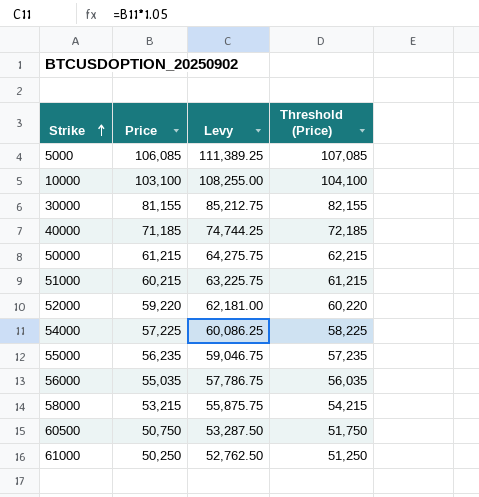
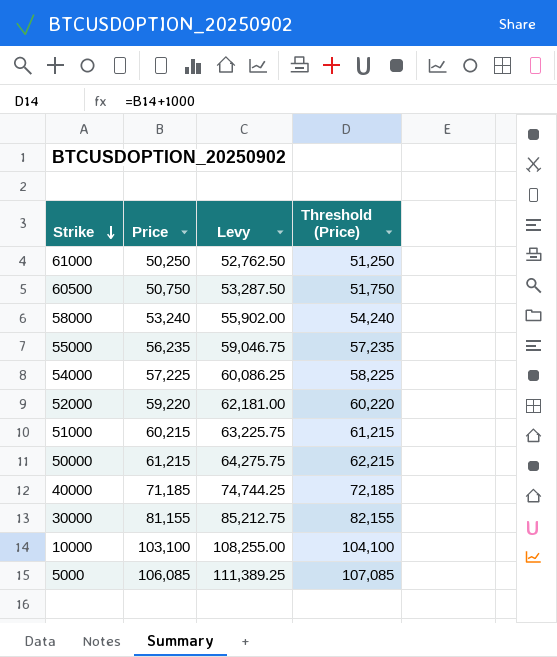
row order: Strike ascending -> Strike descending
row 56000: 55,035 | 57,786.75 | 56,035 -> none
58000 | Price: 53,215 -> 53,240
58000 | Levy: 55,875.75 -> 55,902.00
58000 | Threshold (Price): 54,215 -> 54,240

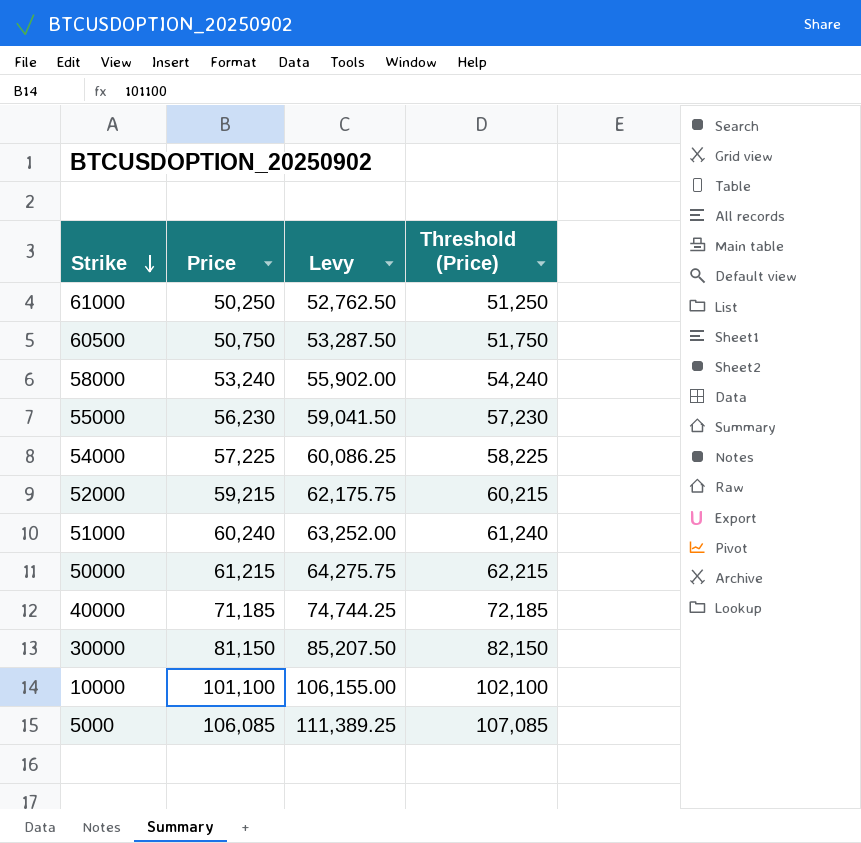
55000 | Price: 56,235 -> 56,230
55000 | Levy: 59,046.75 -> 59,041.50
55000 | Threshold (Price): 57,235 -> 57,230
52000 | Price: 59,220 -> 59,215
52000 | Levy: 62,181.00 -> 62,175.75
52000 | Threshold (Price): 60,220 -> 60,215
51000 | Price: 60,215 -> 60,240
51000 | Levy: 63,225.75 -> 63,252.00
51000 | Threshold (Price): 61,215 -> 61,240
30000 | Price: 81,155 -> 81,150
30000 | Levy: 85,212.75 -> 85,207.50
30000 | Threshold (Price): 82,155 -> 82,150
10000 | Price: 103,100 -> 101,100
10000 | Levy: 108,255.00 -> 106,155.00
10000 | Threshold (Price): 104,100 -> 102,100

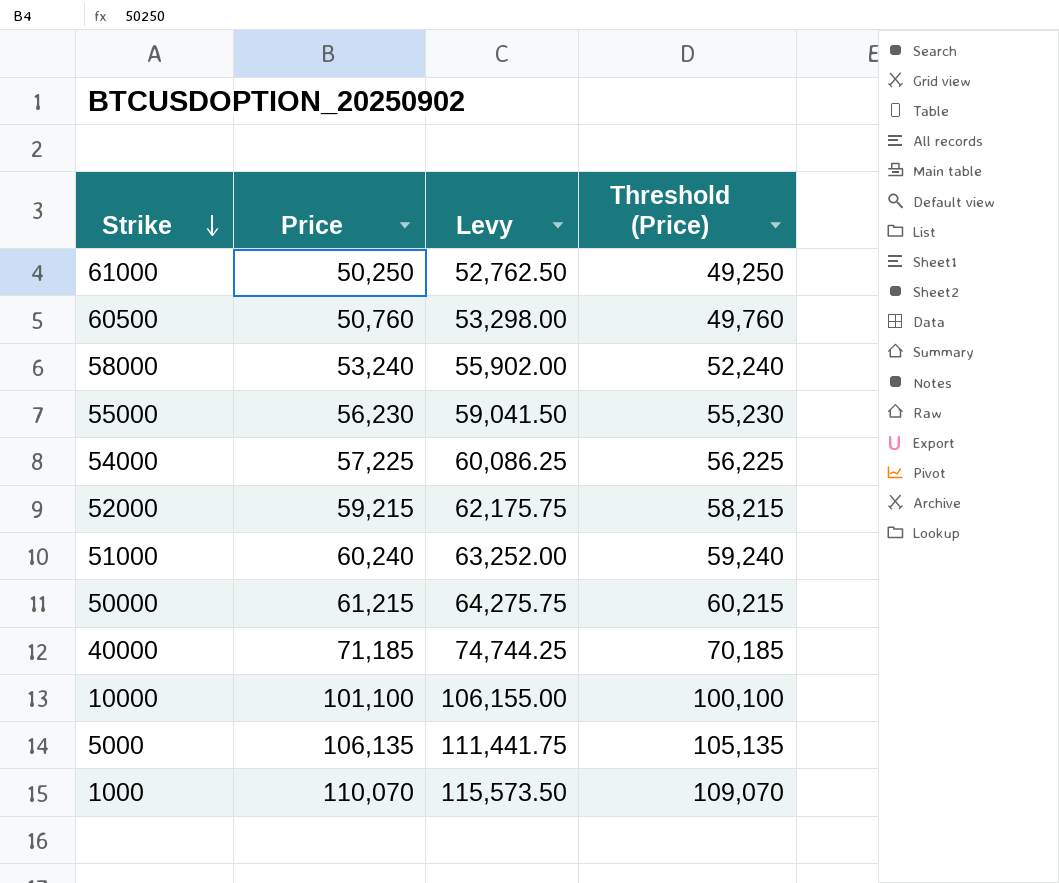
column Threshold (Price) | formula: [Price] + 1000 -> [Price] - 1000
row 30000: 81,150 | 85,207.50 | 82,150 -> none
60500 | Price: 50,750 -> 50,760
60500 | Levy: 53,287.50 -> 53,298.00
5000 | Price: 106,085 -> 106,135
5000 | Levy: 111,389.25 -> 111,441.75
row 1000: none -> 110,070 | 115,573.50 | 109,070

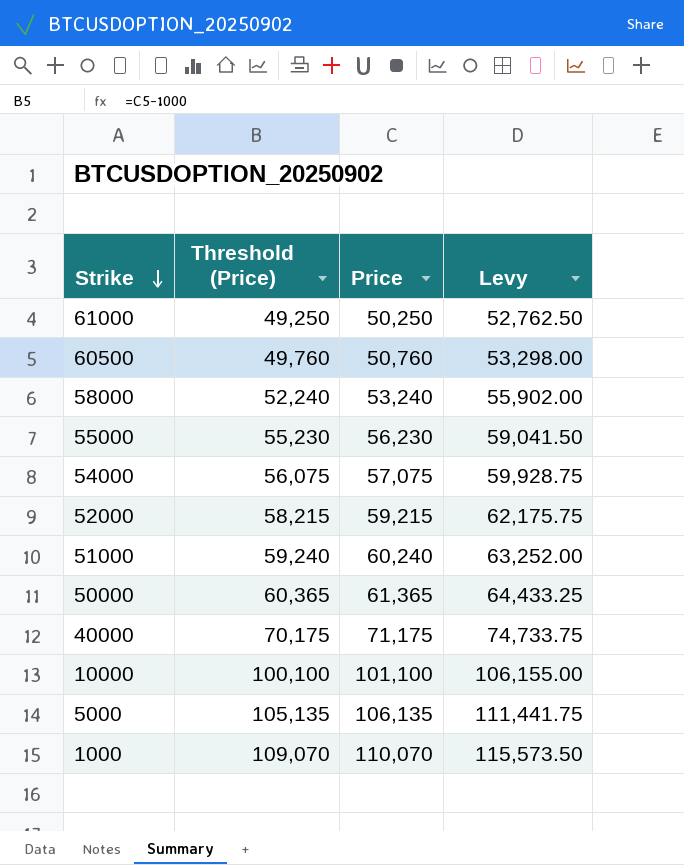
column Threshold (Price) | position: 4 -> 2
54000 | Threshold (Price): 56,225 -> 56,075
54000 | Price: 57,225 -> 57,075
54000 | Levy: 60,086.25 -> 59,928.75
50000 | Threshold (Price): 60,215 -> 60,365
50000 | Price: 61,215 -> 61,365
50000 | Levy: 64,275.75 -> 64,433.25
40000 | Threshold (Price): 70,185 -> 70,175
40000 | Price: 71,185 -> 71,175
40000 | Levy: 74,744.25 -> 74,733.75

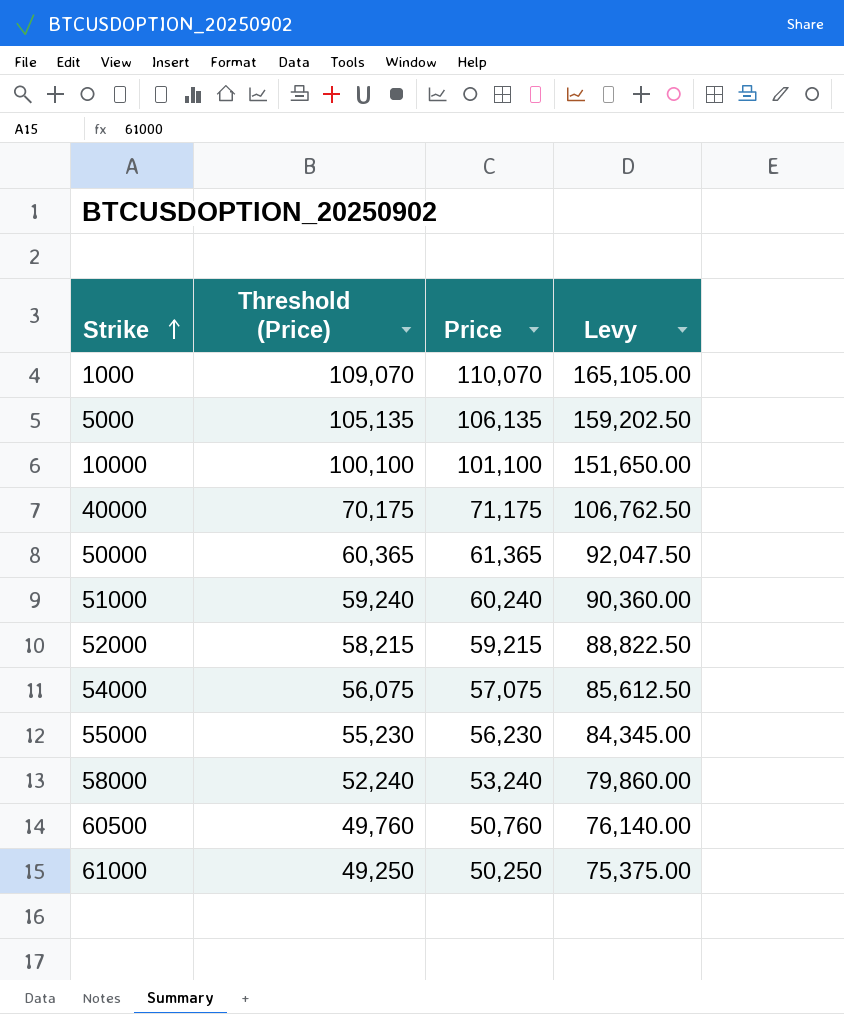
row order: Strike descending -> Strike ascending
column Levy | formula: [Price] * 1.05 -> [Price] * 1.5

